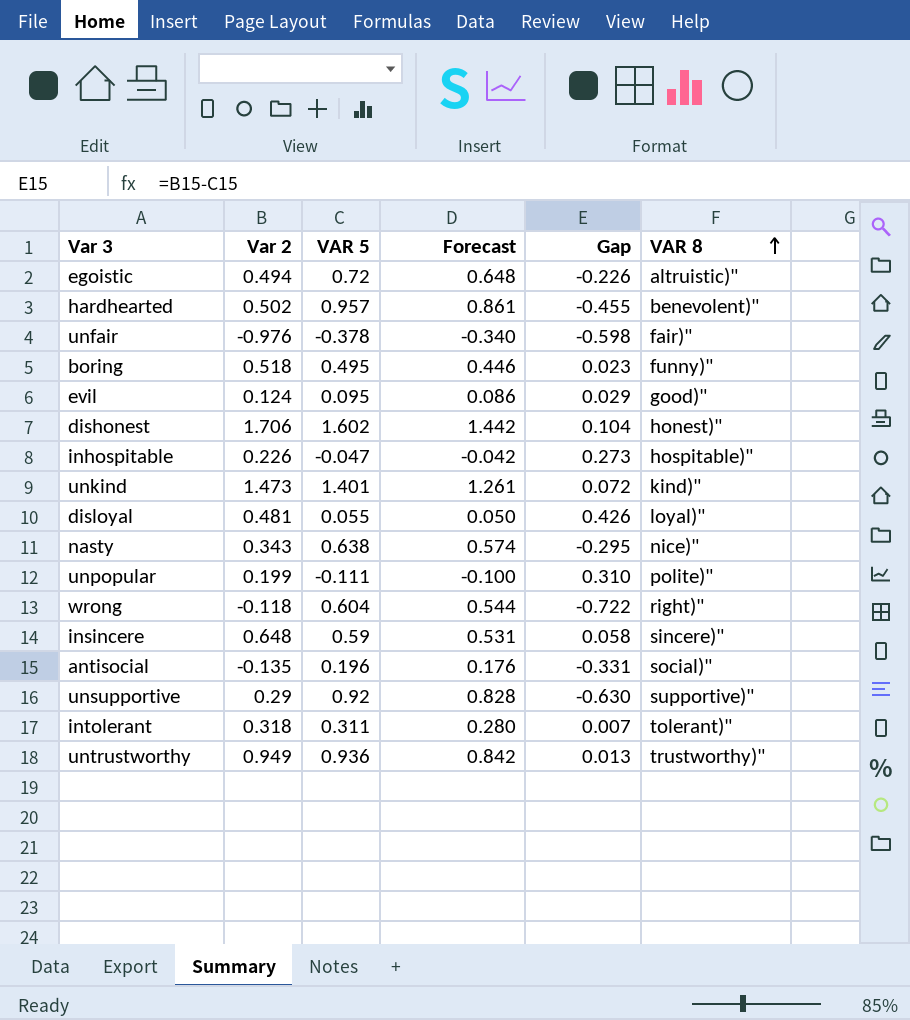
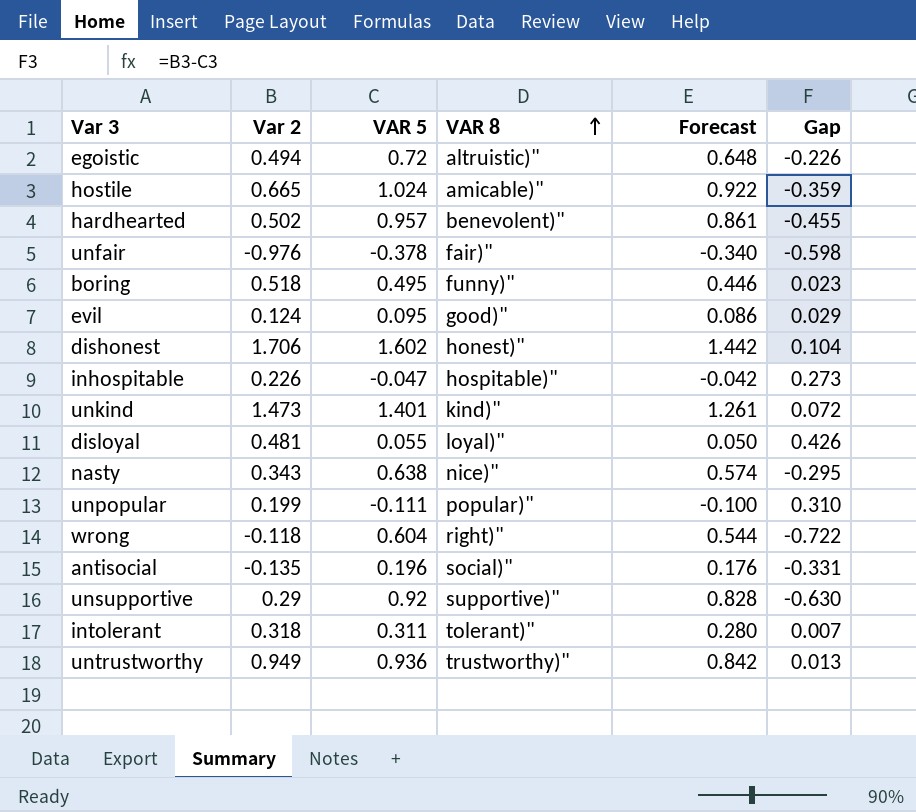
column VAR 8 | position: 6 -> 4
row insincere: 0.648 | 0.59 | 0.531 | 0.058 | sincere)" -> none
row hostile: none -> 0.665 | 1.024 | amicable)" | 0.922 | -0.359
unpopular | VAR 8: polite)" -> popular)"

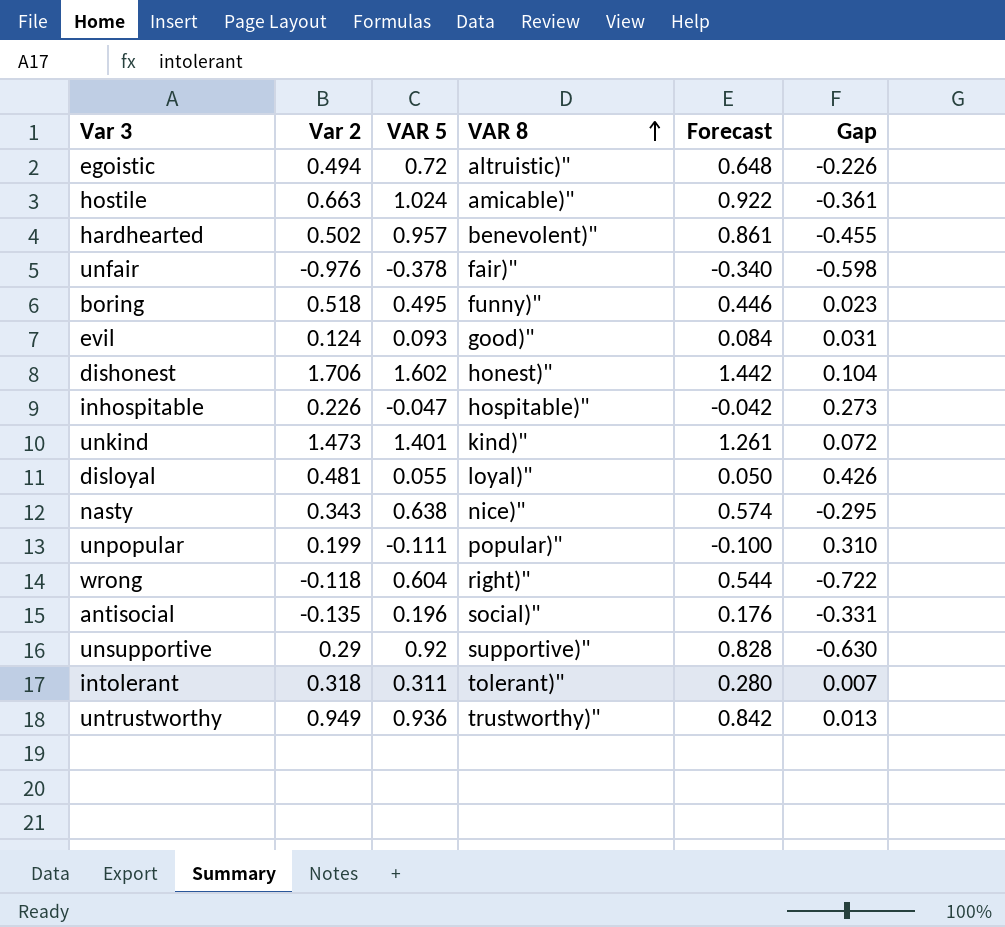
hostile | Var 2: 0.665 -> 0.663
hostile | Gap: -0.359 -> -0.361
evil | VAR 5: 0.095 -> 0.093
evil | Forecast: 0.086 -> 0.084
evil | Gap: 0.029 -> 0.031

